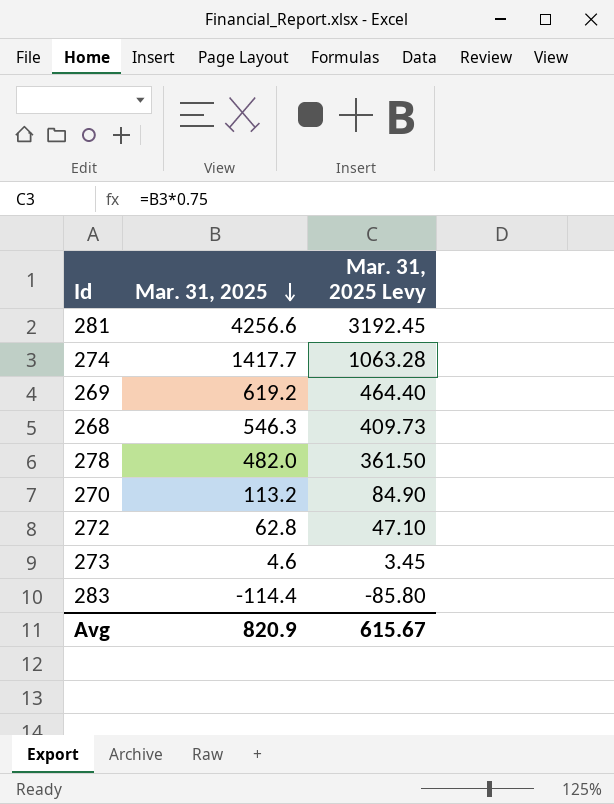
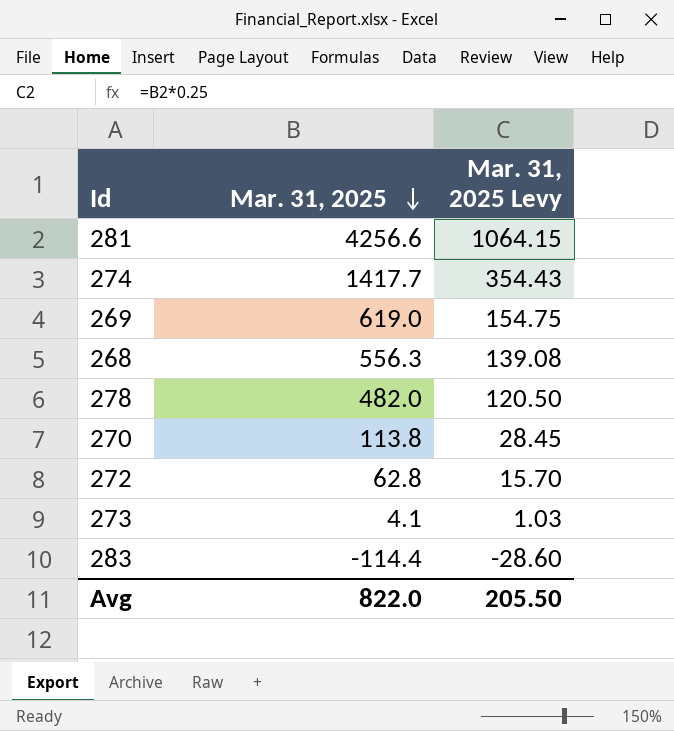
column Mar. 31, 2025 Levy | formula: [Mar. 31, 2025] * 0.75 -> [Mar. 31, 2025] * 0.25
269 | Mar. 31, 2025: 619.2 -> 619.0
268 | Mar. 31, 2025: 546.3 -> 556.3
270 | Mar. 31, 2025: 113.2 -> 113.8
273 | Mar. 31, 2025: 4.6 -> 4.1
Avg | Mar. 31, 2025: 820.9 -> 822.0
Avg | Mar. 31, 2025 Levy: 615.67 -> 205.50

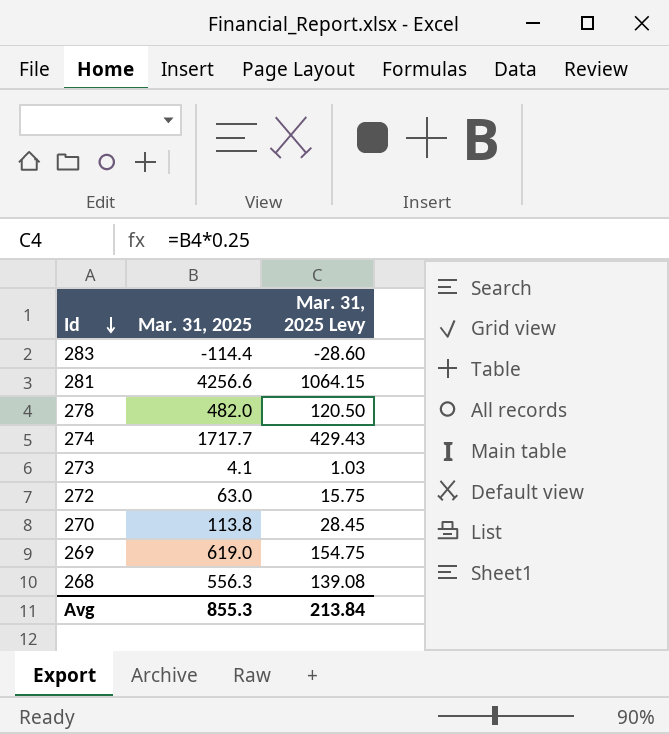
row order: Mar. 31, 2025 descending -> Id descending
274 | Mar. 31, 2025: 1417.7 -> 1717.7
274 | Mar. 31, 2025 Levy: 354.43 -> 429.43
272 | Mar. 31, 2025: 62.8 -> 63.0
272 | Mar. 31, 2025 Levy: 15.70 -> 15.75
Avg | Mar. 31, 2025: 822.0 -> 855.3
Avg | Mar. 31, 2025 Levy: 205.50 -> 213.84

